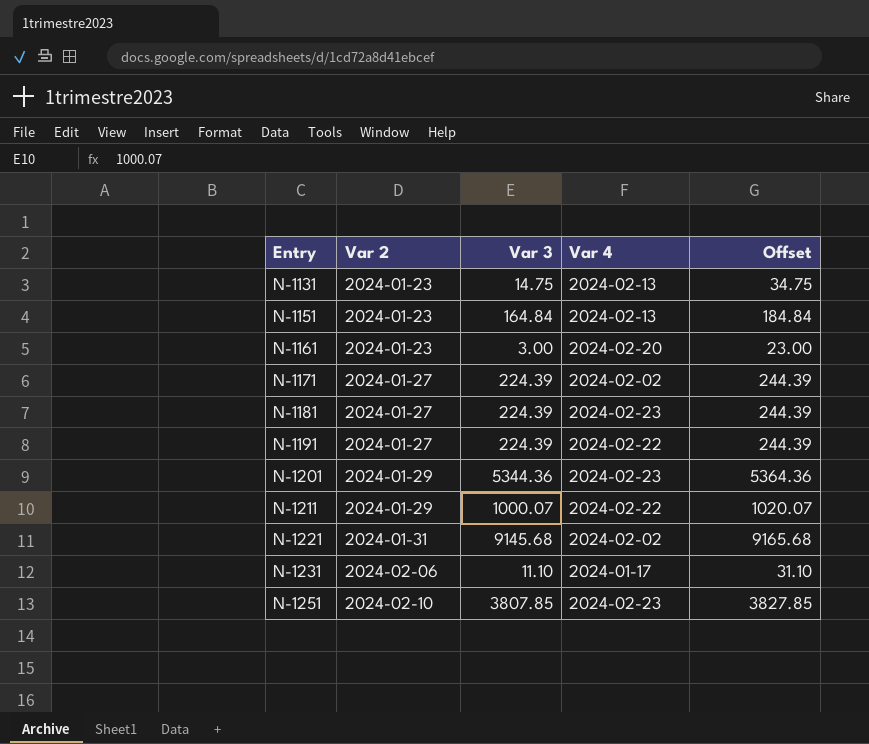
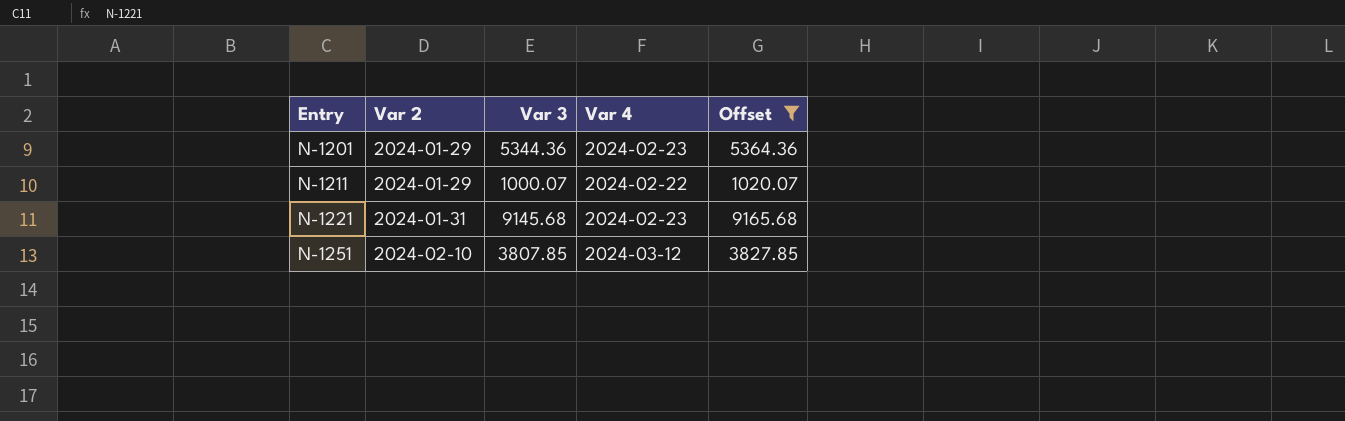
filter: none -> Offset >= 1020.07
N-1221 | Var 4: 2024-02-02 -> 2024-02-23
N-1251 | Var 4: 2024-02-23 -> 2024-03-12

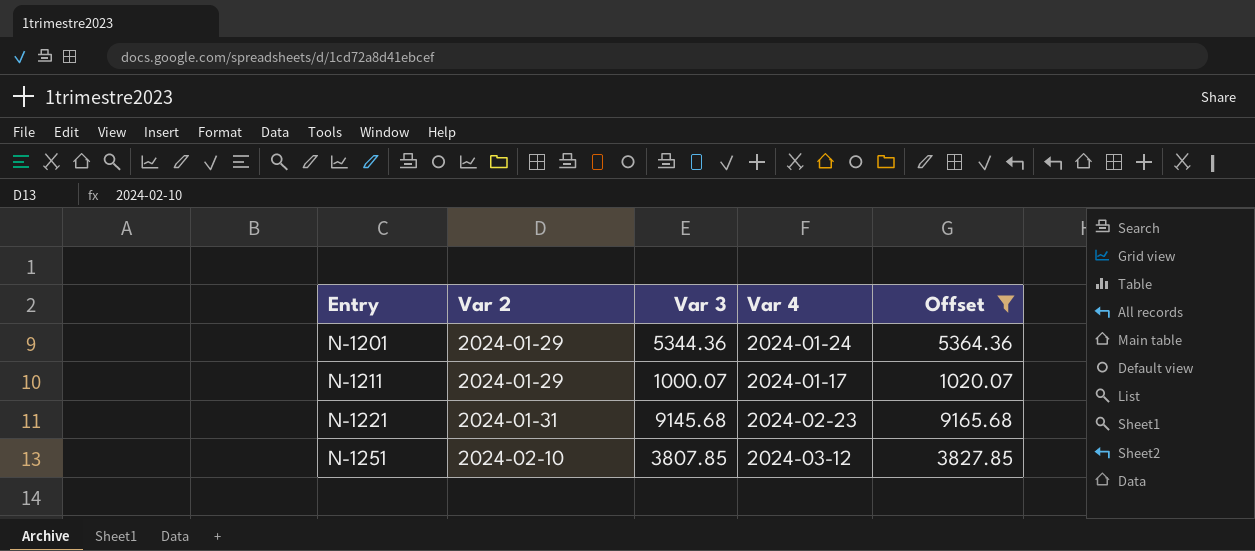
N-1201 | Var 4: 2024-02-23 -> 2024-01-24
N-1211 | Var 4: 2024-02-22 -> 2024-01-17

